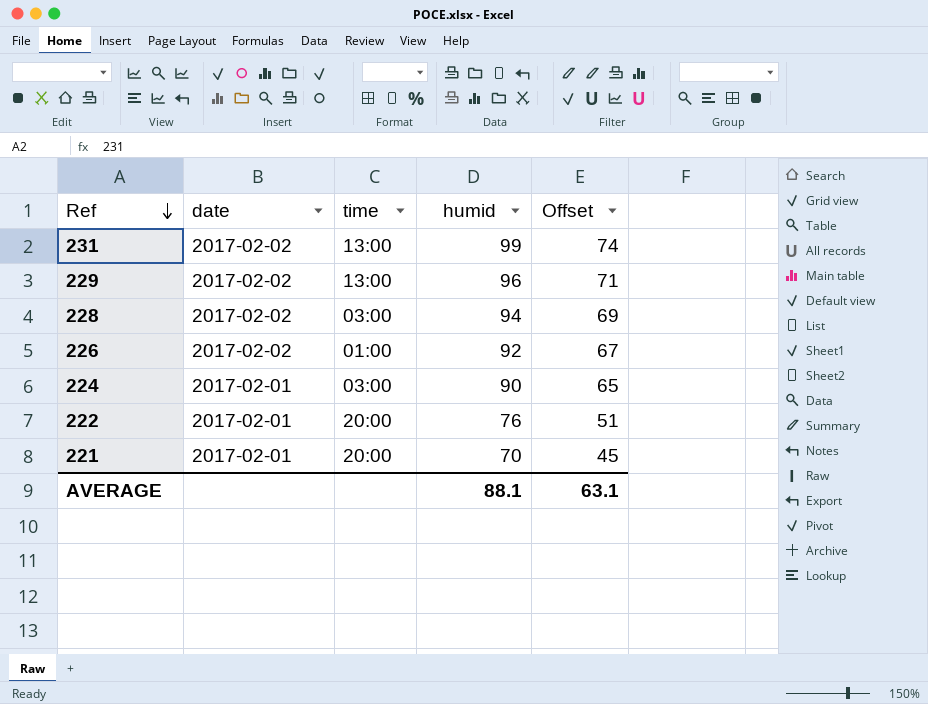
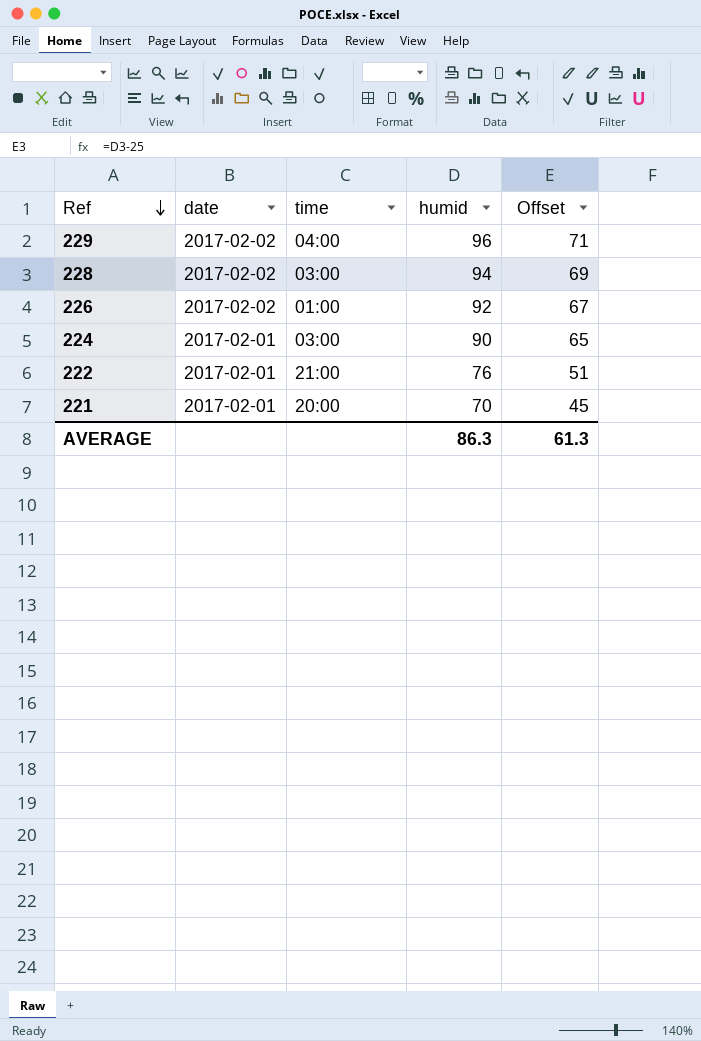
row 231: 2017-02-02 | 13:00 | 99 | 74 -> none
229 | time: 13:00 -> 04:00
222 | time: 20:00 -> 21:00
AVERAGE | humid: 88.1 -> 86.3
AVERAGE | Offset: 63.1 -> 61.3

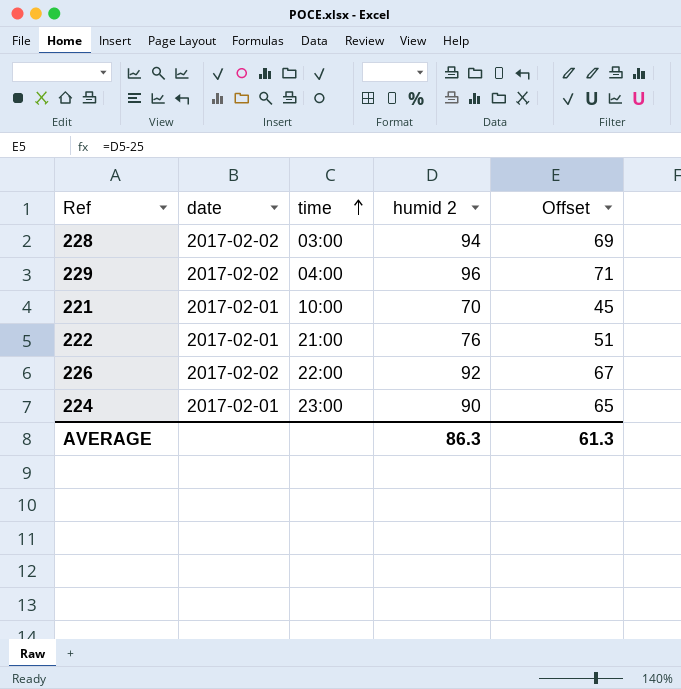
row order: Ref descending -> time ascending
column name: humid -> humid 2
221 | time: 20:00 -> 10:00
226 | time: 01:00 -> 22:00
224 | time: 03:00 -> 23:00

